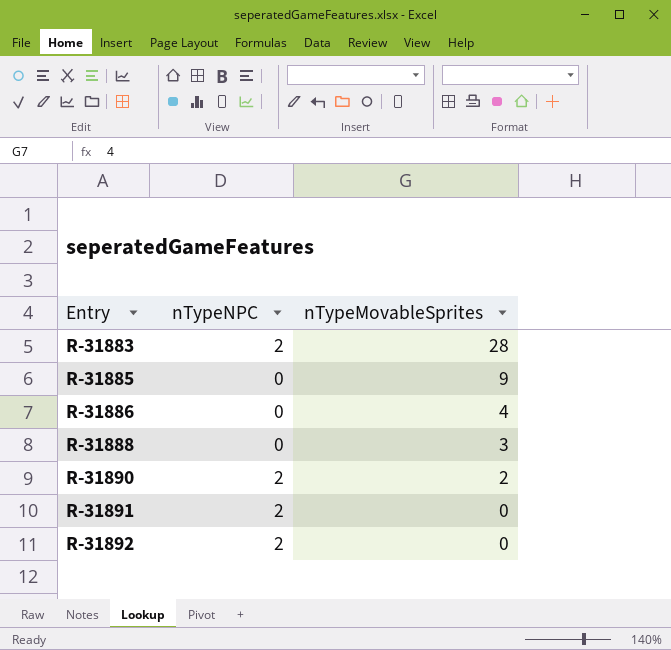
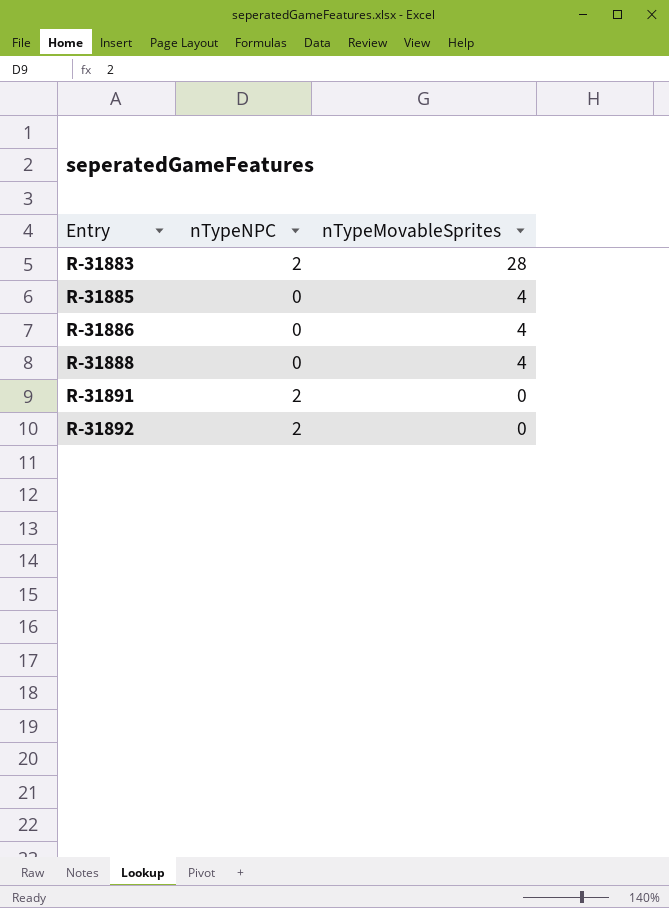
row R-31890: 2 | 2 -> none
R-31885 | nTypeMovableSprites: 9 -> 4
R-31888 | nTypeMovableSprites: 3 -> 4

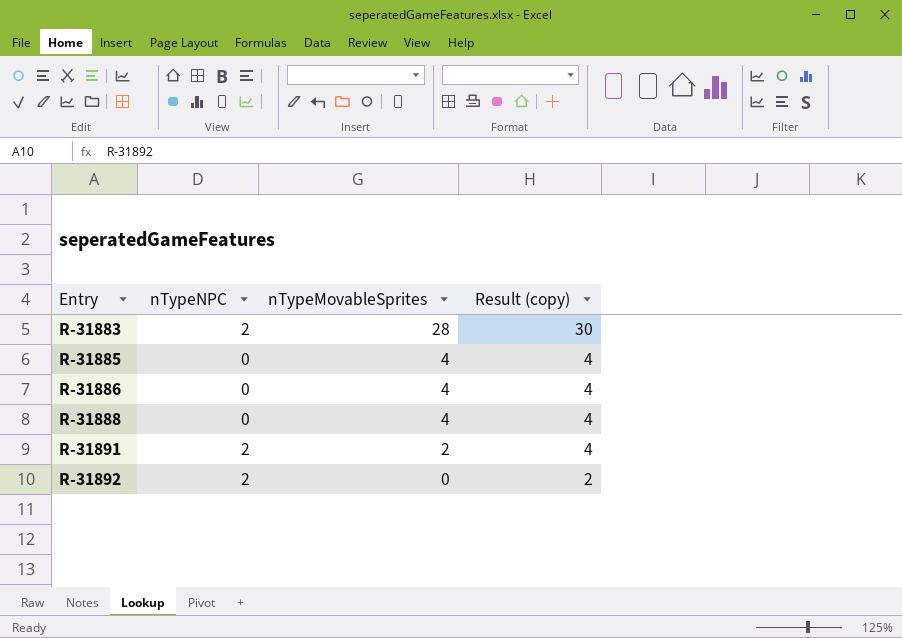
column Result (copy) | formula: none -> [nTypeNPC] + [nTypeMovableSprites]
R-31891 | nTypeMovableSprites: 0 -> 2

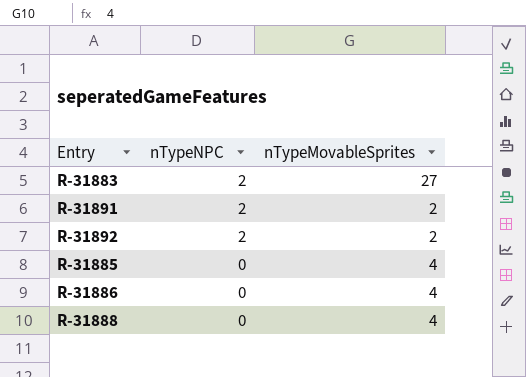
row order: Entry ascending -> nTypeNPC descending
column Result (copy) | formula: [nTypeNPC] + [nTypeMovableSprites] -> none
R-31883 | nTypeMovableSprites: 28 -> 27
R-31892 | nTypeMovableSprites: 0 -> 2

